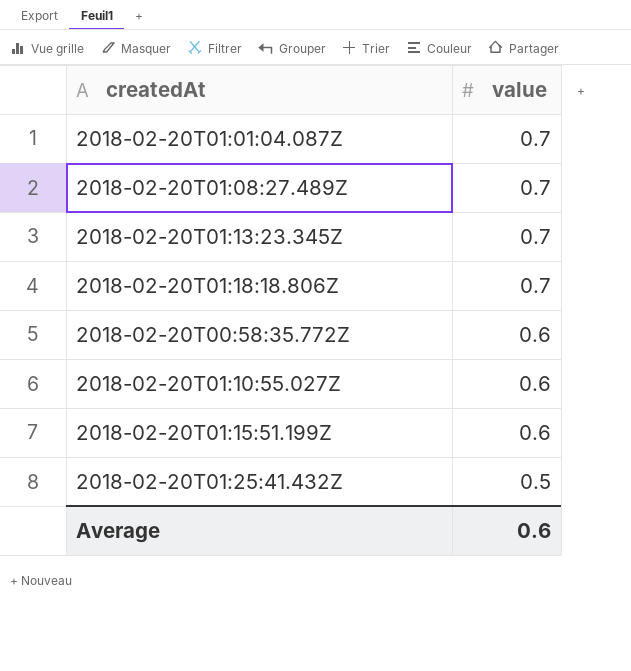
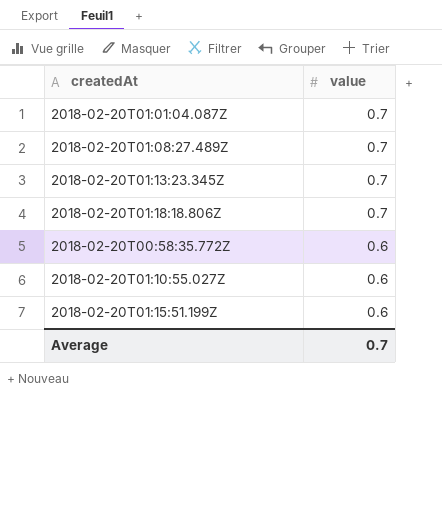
row 2018-02-20T01:25:41.432Z: 0.5 -> none
Average | value: 0.6 -> 0.7

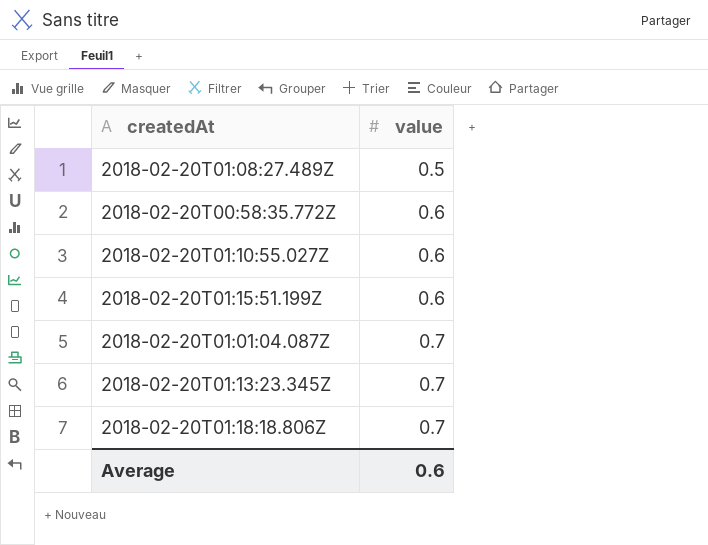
row order: value descending -> value ascending
2018-02-20T01:08:27.489Z | value: 0.7 -> 0.5
Average | value: 0.7 -> 0.6

